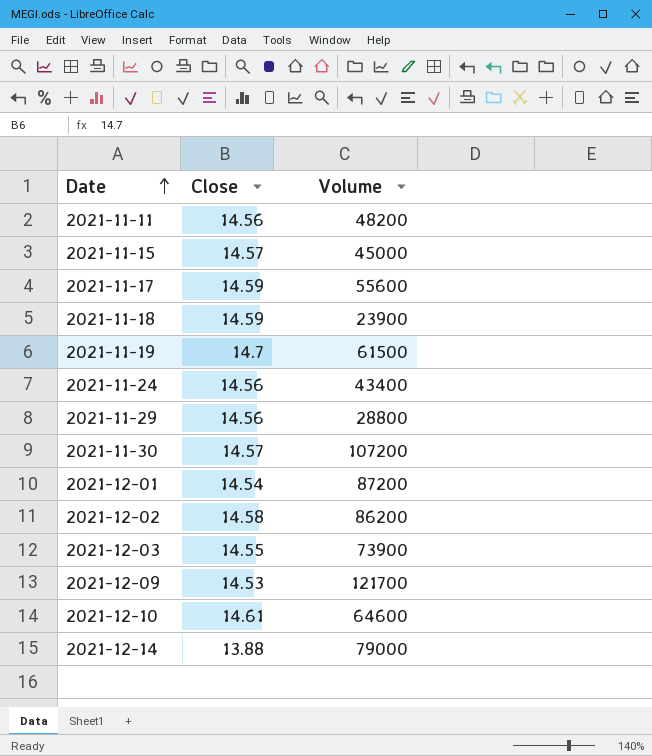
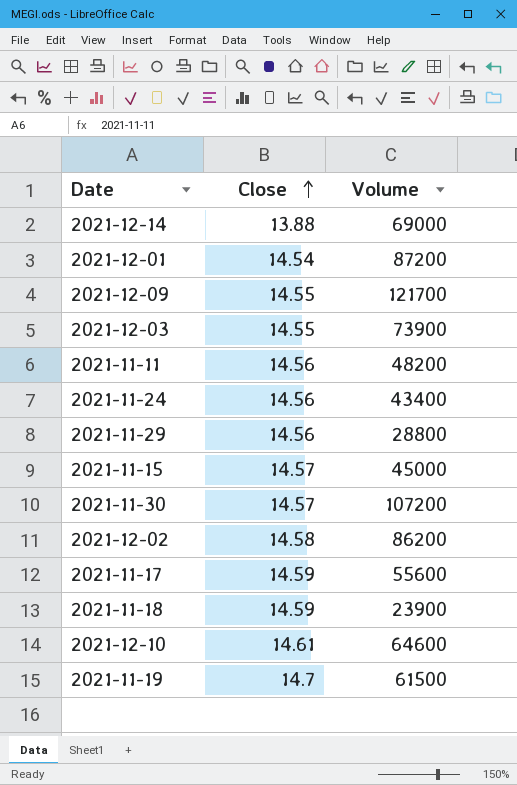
row order: Date ascending -> Close ascending
2021-12-14 | Volume: 79000 -> 69000
2021-12-09 | Close: 14.53 -> 14.55

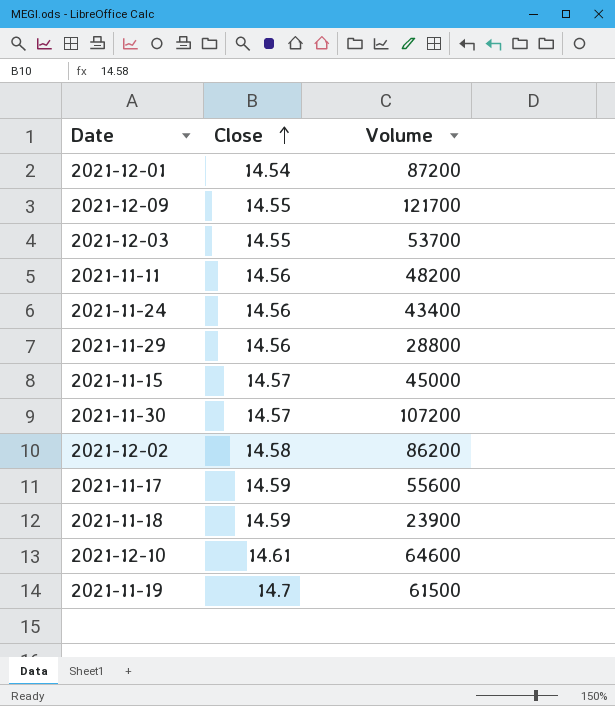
row 2021-12-14: 13.88 | 69000 -> none
2021-12-03 | Volume: 73900 -> 53700

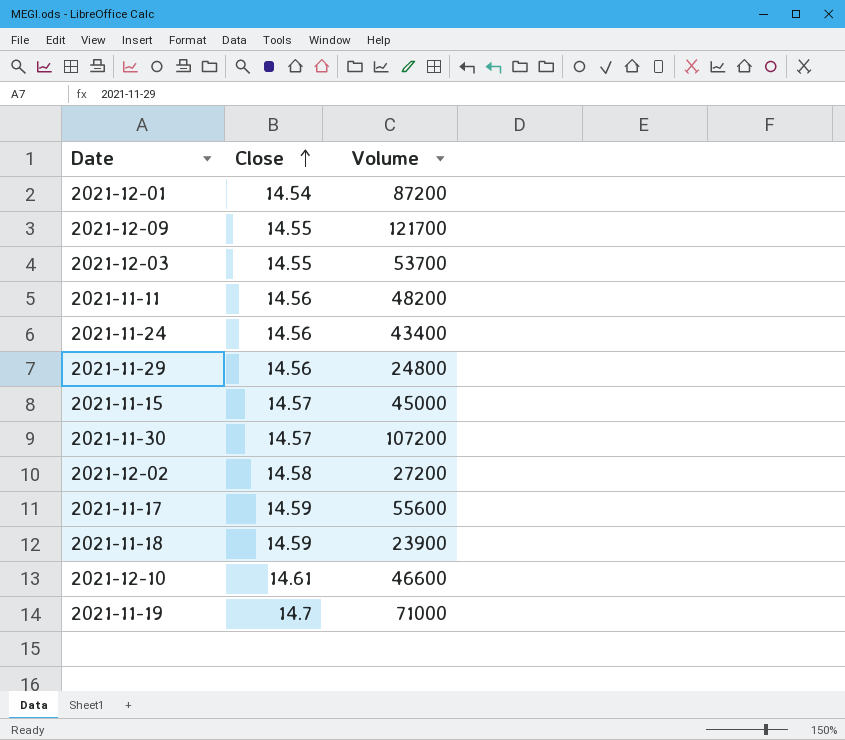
2021-11-29 | Volume: 28800 -> 24800
2021-12-02 | Volume: 86200 -> 27200
2021-12-10 | Volume: 64600 -> 46600
2021-11-19 | Volume: 61500 -> 71000

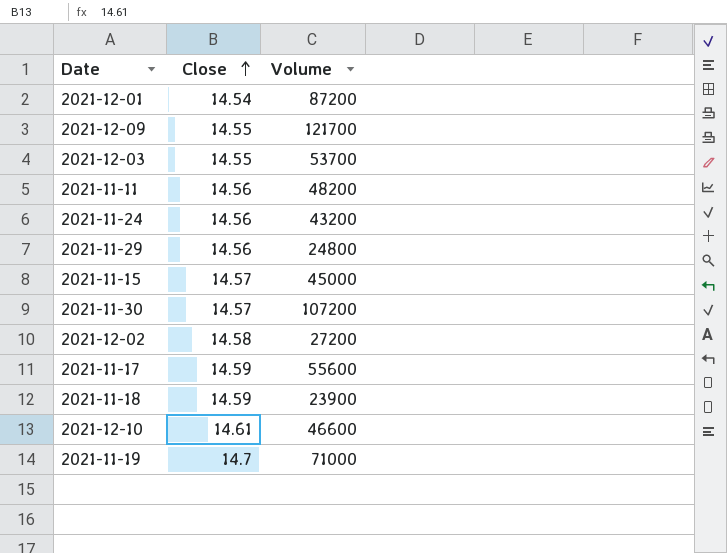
2021-11-24 | Volume: 43400 -> 43200

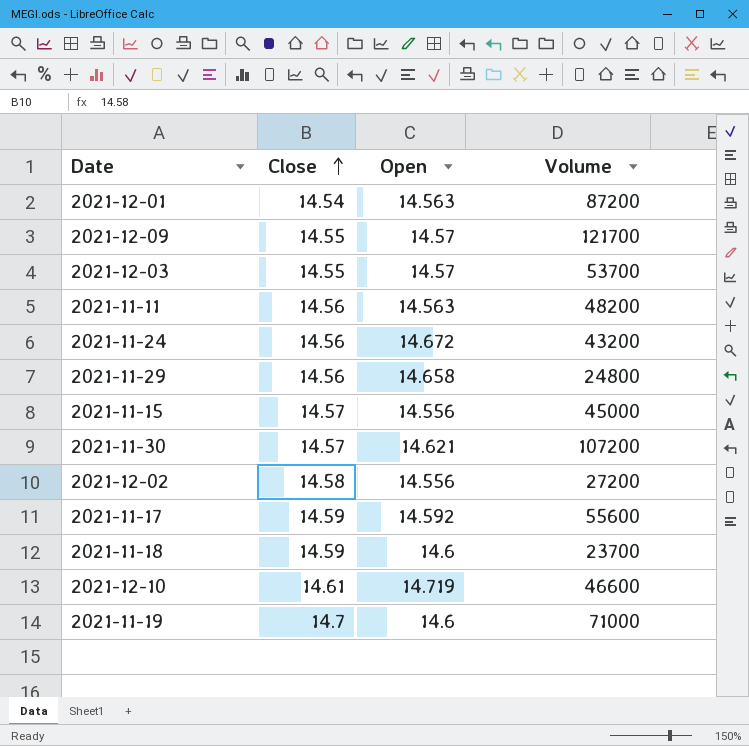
column Open | position: none -> 3
2021-11-18 | Volume: 23900 -> 23700

